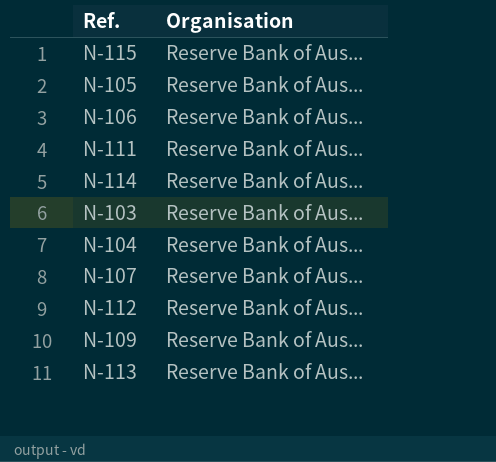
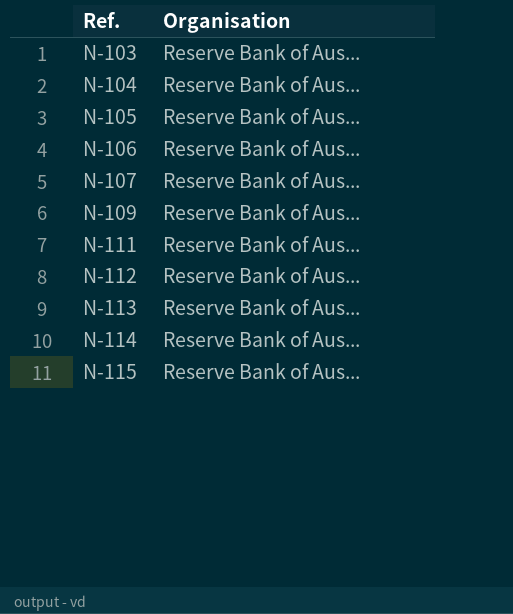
row order: none -> Ref. ascending

